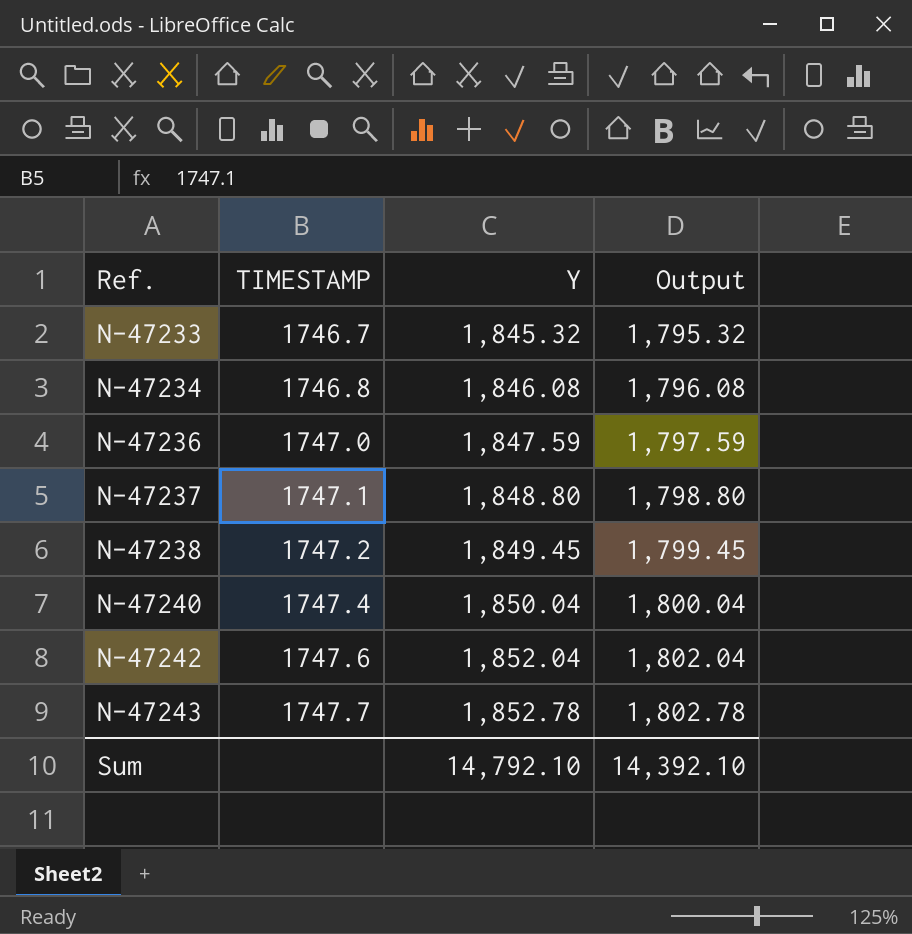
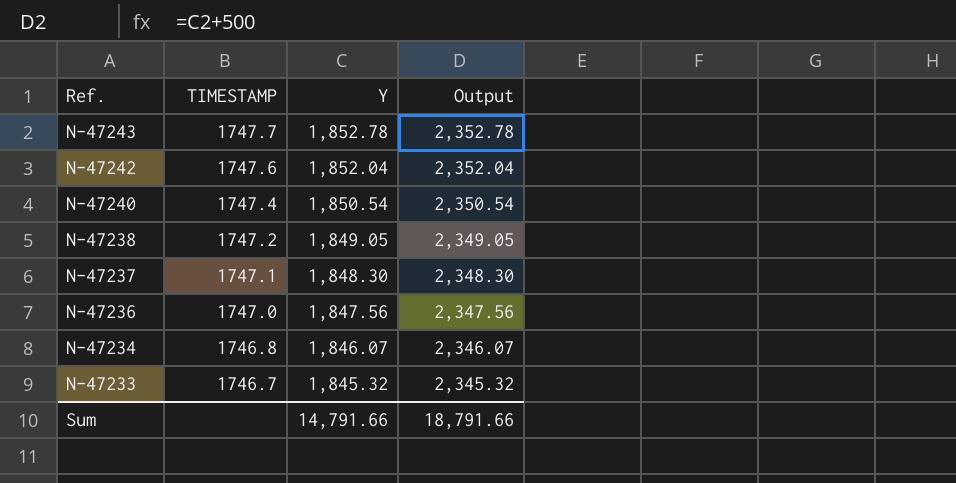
row order: Ref. ascending -> Ref. descending
column Output | formula: [Y] - 50 -> [Y] + 500
N-47240 | Y: 1,850.04 -> 1,850.54
N-47238 | Y: 1,849.45 -> 1,849.05
N-47237 | Y: 1,848.80 -> 1,848.30
N-47236 | Y: 1,847.59 -> 1,847.56
N-47234 | Y: 1,846.08 -> 1,846.07
Sum | Y: 14,792.10 -> 14,791.66
Sum | Output: 14,392.10 -> 18,791.66

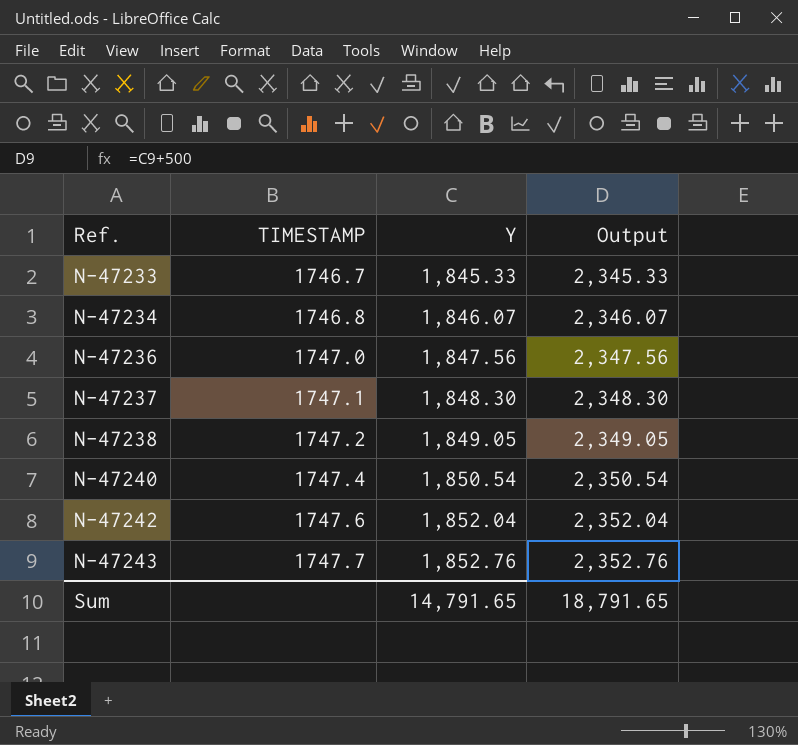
row order: Ref. descending -> Ref. ascending
N-47233 | Y: 1,845.32 -> 1,845.33
N-47233 | Output: 2,345.32 -> 2,345.33
N-47243 | Y: 1,852.78 -> 1,852.76
N-47243 | Output: 2,352.78 -> 2,352.76
Sum | Y: 14,791.66 -> 14,791.65
Sum | Output: 18,791.66 -> 18,791.65

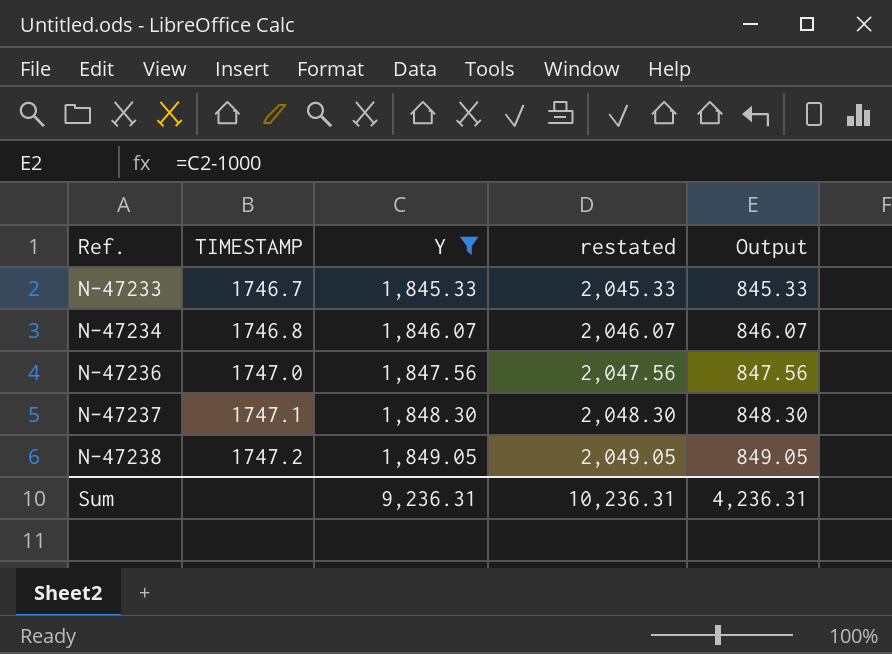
filter: none -> Y <= 1,849.05
column restated | formula: none -> [Y] + 200
column Output | formula: [Y] + 500 -> [Y] - 1000
Sum | Y: 14,791.65 -> 9,236.31
Sum | Output: 18,791.65 -> 4,236.31

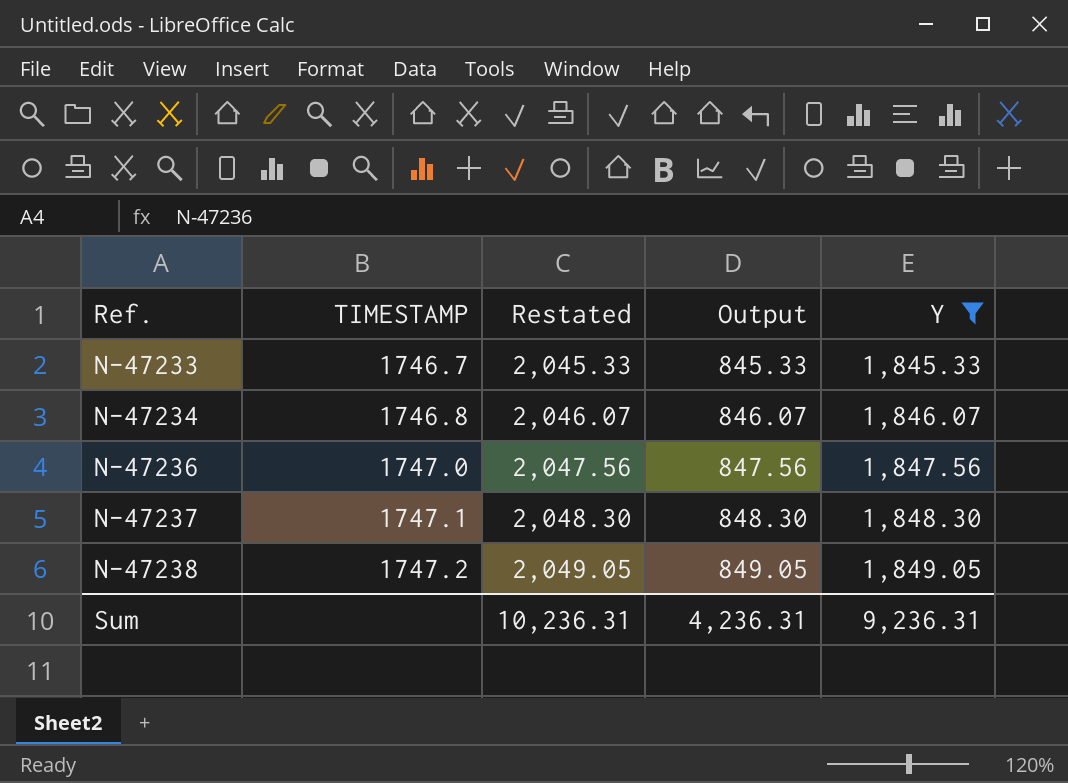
column name: restated -> Restated
column Y | position: 3 -> 5

